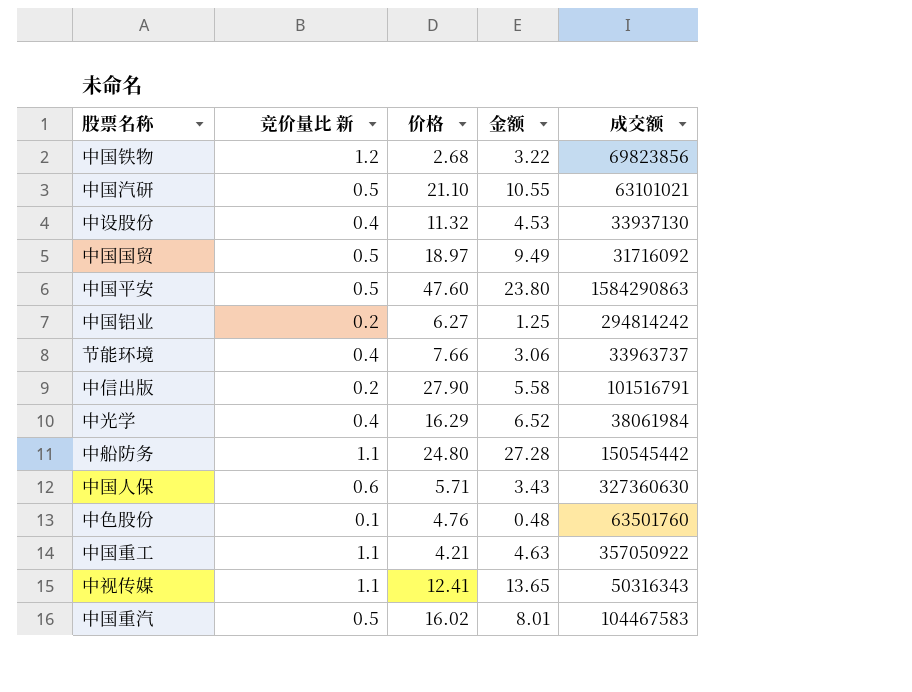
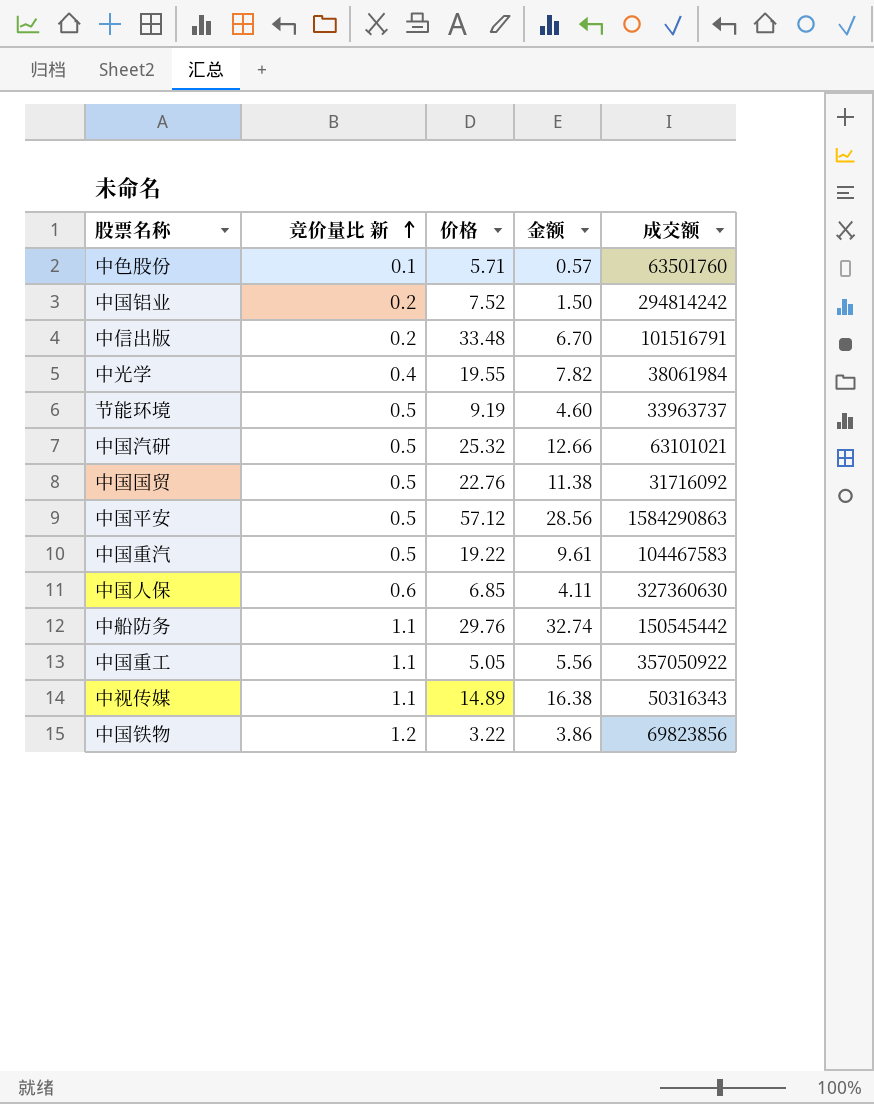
row order: none -> 竞价量比 新 ascending
row 中设股份: 0.4 | 11.32 | 4.53 | 33937130 -> none
中色股份 | 价格: 4.76 -> 5.71
中色股份 | 金额: 0.48 -> 0.57
中国铝业 | 价格: 6.27 -> 7.52
中国铝业 | 金额: 1.25 -> 1.50
中信出版 | 价格: 27.90 -> 33.48
中信出版 | 金额: 5.58 -> 6.70
中光学 | 价格: 16.29 -> 19.55
中光学 | 金额: 6.52 -> 7.82
节能环境 | 竞价量比 新: 0.4 -> 0.5
节能环境 | 价格: 7.66 -> 9.19
节能环境 | 金额: 3.06 -> 4.60
中国汽研 | 价格: 21.10 -> 25.32
中国汽研 | 金额: 10.55 -> 12.66
中国国贸 | 价格: 18.97 -> 22.76
中国国贸 | 金额: 9.49 -> 11.38
中国平安 | 价格: 47.60 -> 57.12
中国平安 | 金额: 23.80 -> 28.56
中国重汽 | 价格: 16.02 -> 19.22
中国重汽 | 金额: 8.01 -> 9.61
中国人保 | 价格: 5.71 -> 6.85
中国人保 | 金额: 3.43 -> 4.11
中船防务 | 价格: 24.80 -> 29.76
中船防务 | 金额: 27.28 -> 32.74
中国重工 | 价格: 4.21 -> 5.05
中国重工 | 金额: 4.63 -> 5.56
中视传媒 | 价格: 12.41 -> 14.89
中视传媒 | 金额: 13.65 -> 16.38
中国铁物 | 价格: 2.68 -> 3.22
中国铁物 | 金额: 3.22 -> 3.86

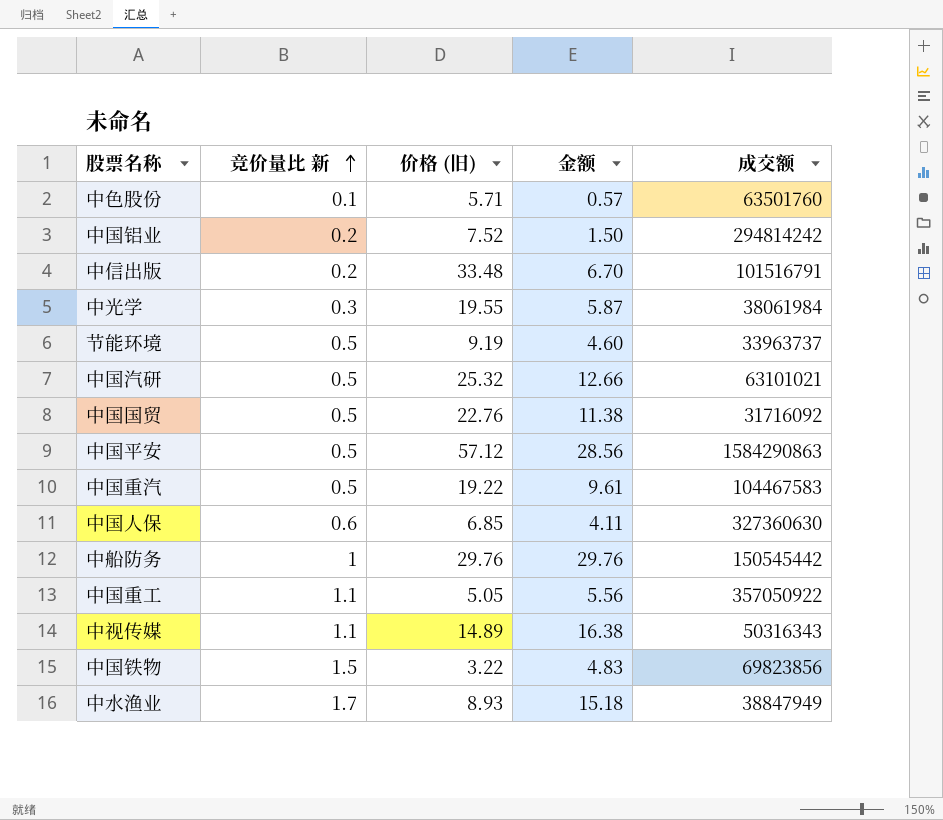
column name: 价格 -> 价格 (旧)
中光学 | 竞价量比 新: 0.4 -> 0.3
中光学 | 金额: 7.82 -> 5.87
中船防务 | 竞价量比 新: 1.1 -> 1
中船防务 | 金额: 32.74 -> 29.76
中国铁物 | 竞价量比 新: 1.2 -> 1.5
中国铁物 | 金额: 3.86 -> 4.83
row 中水渔业: none -> 1.7 | 8.93 | 15.18 | 38847949

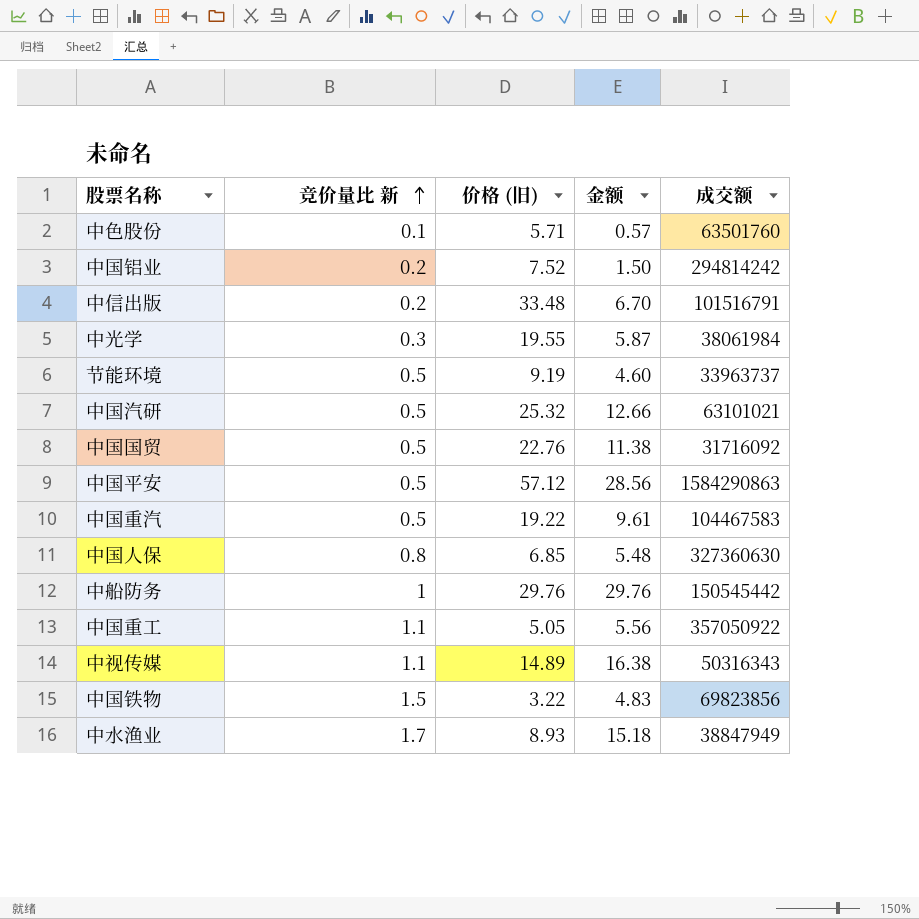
中国人保 | 竞价量比 新: 0.6 -> 0.8
中国人保 | 金额: 4.11 -> 5.48

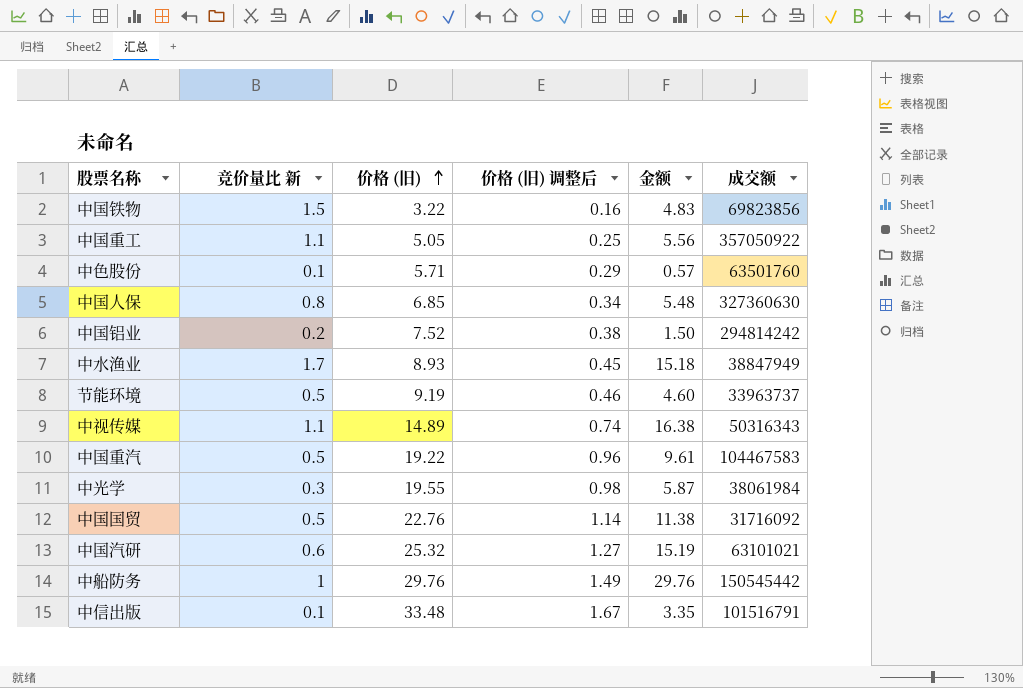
row order: 竞价量比 新 ascending -> 价格 (旧) ascending
column 价格 (旧) 调整后 | formula: none -> [价格 (旧)] * 0.05
row 中国平安: 0.5 | 57.12 | 28.56 | 1584290863 -> none
中国汽研 | 竞价量比 新: 0.5 -> 0.6
中国汽研 | 金额: 12.66 -> 15.19
中信出版 | 竞价量比 新: 0.2 -> 0.1
中信出版 | 金额: 6.70 -> 3.35

